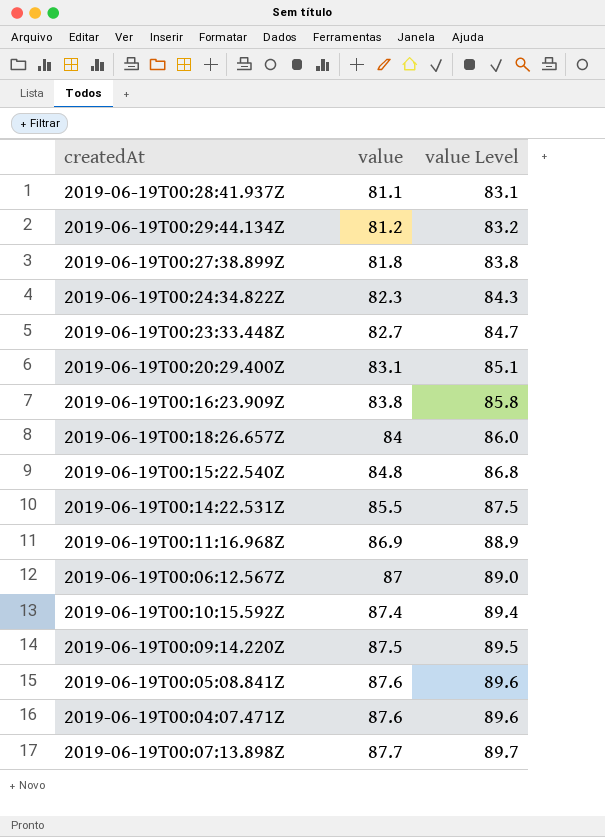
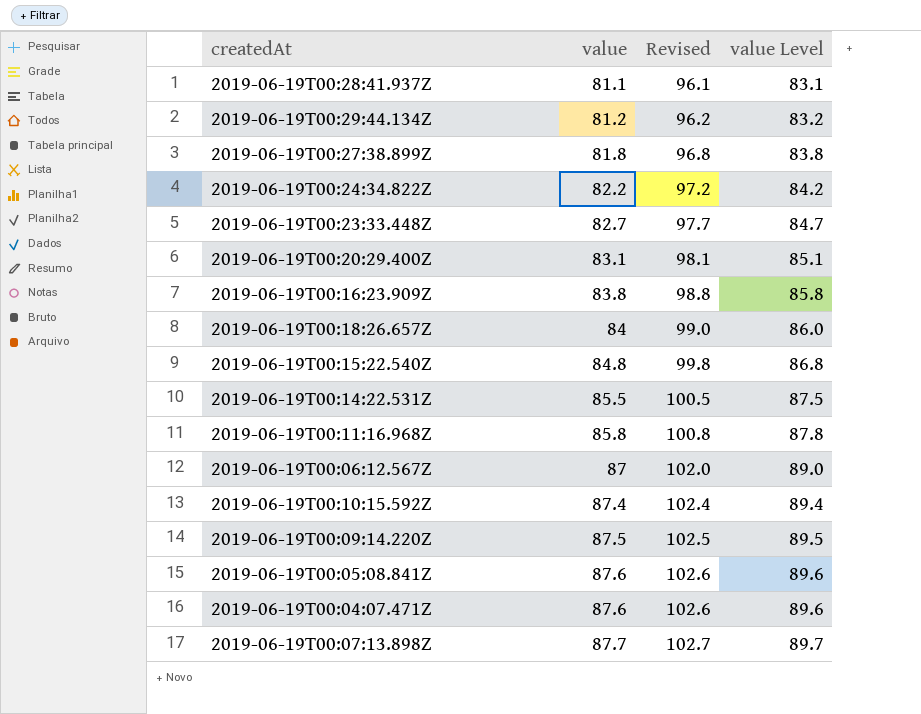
column Revised | formula: none -> [value] + 15
2019-06-19T00:24:34.822Z | value: 82.3 -> 82.2
2019-06-19T00:24:34.822Z | value Level: 84.3 -> 84.2
2019-06-19T00:11:16.968Z | value: 86.9 -> 85.8
2019-06-19T00:11:16.968Z | value Level: 88.9 -> 87.8

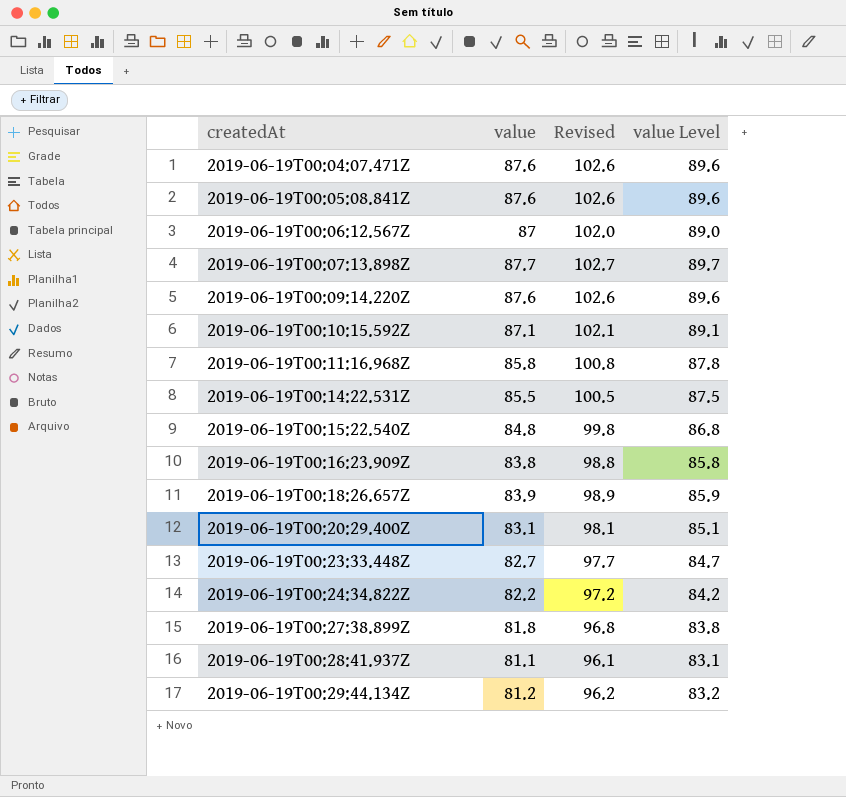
row order: value ascending -> createdAt ascending
2019-06-19T00:09:14.220Z | value: 87.5 -> 87.6
2019-06-19T00:09:14.220Z | Revised: 102.5 -> 102.6
2019-06-19T00:09:14.220Z | value Level: 89.5 -> 89.6
2019-06-19T00:10:15.592Z | value: 87.4 -> 87.1
2019-06-19T00:10:15.592Z | Revised: 102.4 -> 102.1
2019-06-19T00:10:15.592Z | value Level: 89.4 -> 89.1
2019-06-19T00:18:26.657Z | value: 84 -> 83.9
2019-06-19T00:18:26.657Z | Revised: 99.0 -> 98.9
2019-06-19T00:18:26.657Z | value Level: 86.0 -> 85.9

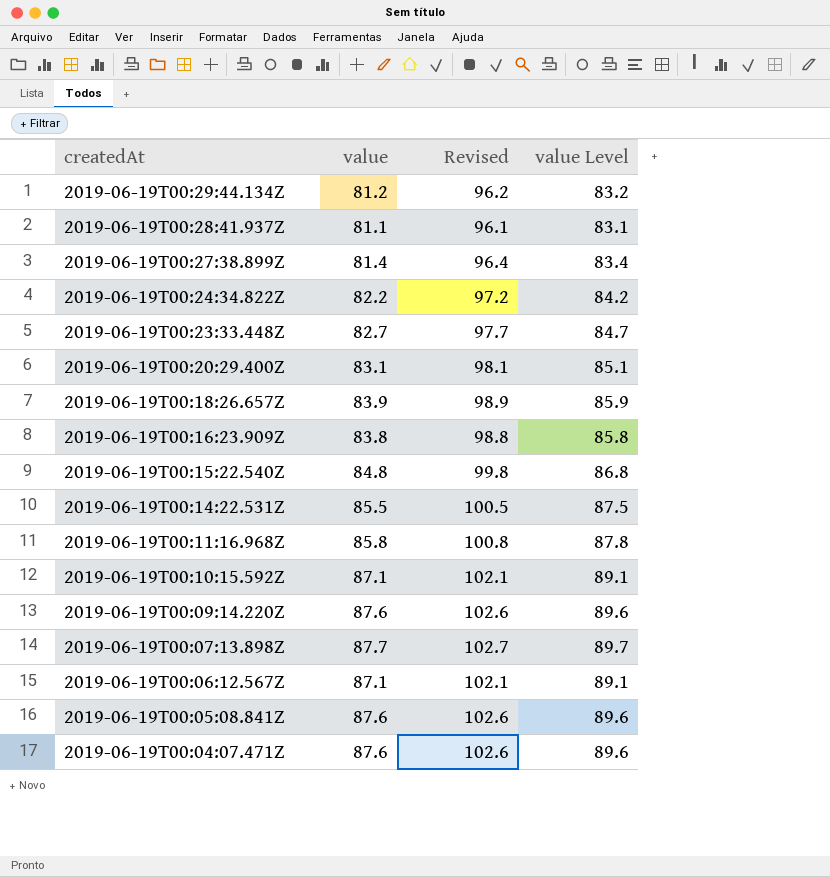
row order: createdAt ascending -> createdAt descending
2019-06-19T00:27:38.899Z | value: 81.8 -> 81.4
2019-06-19T00:27:38.899Z | Revised: 96.8 -> 96.4
2019-06-19T00:27:38.899Z | value Level: 83.8 -> 83.4
2019-06-19T00:06:12.567Z | value: 87 -> 87.1
2019-06-19T00:06:12.567Z | Revised: 102.0 -> 102.1
2019-06-19T00:06:12.567Z | value Level: 89.0 -> 89.1

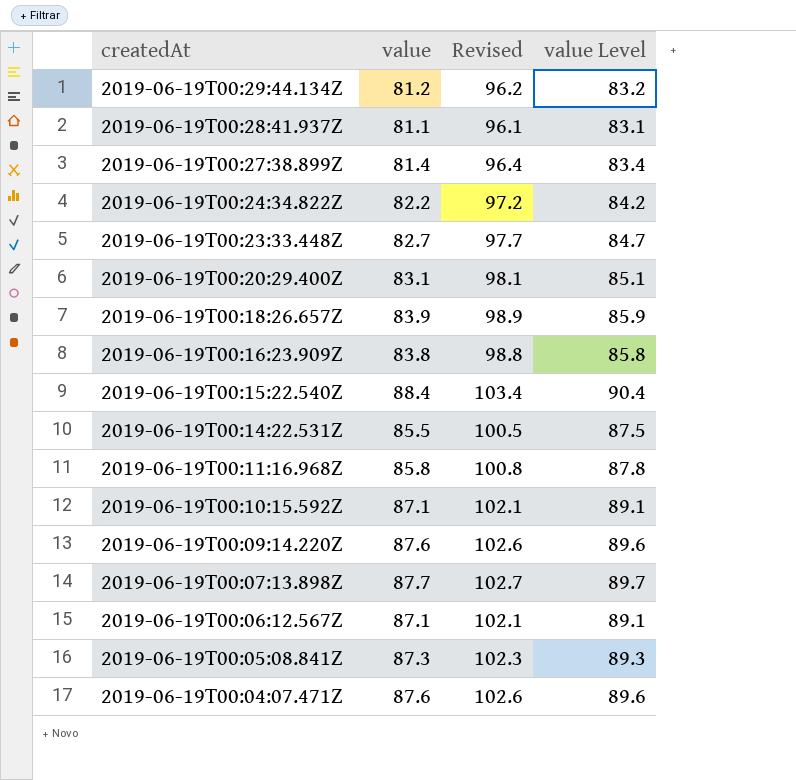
2019-06-19T00:15:22.540Z | value: 84.8 -> 88.4
2019-06-19T00:15:22.540Z | Revised: 99.8 -> 103.4
2019-06-19T00:15:22.540Z | value Level: 86.8 -> 90.4
2019-06-19T00:05:08.841Z | value: 87.6 -> 87.3
2019-06-19T00:05:08.841Z | Revised: 102.6 -> 102.3
2019-06-19T00:05:08.841Z | value Level: 89.6 -> 89.3

